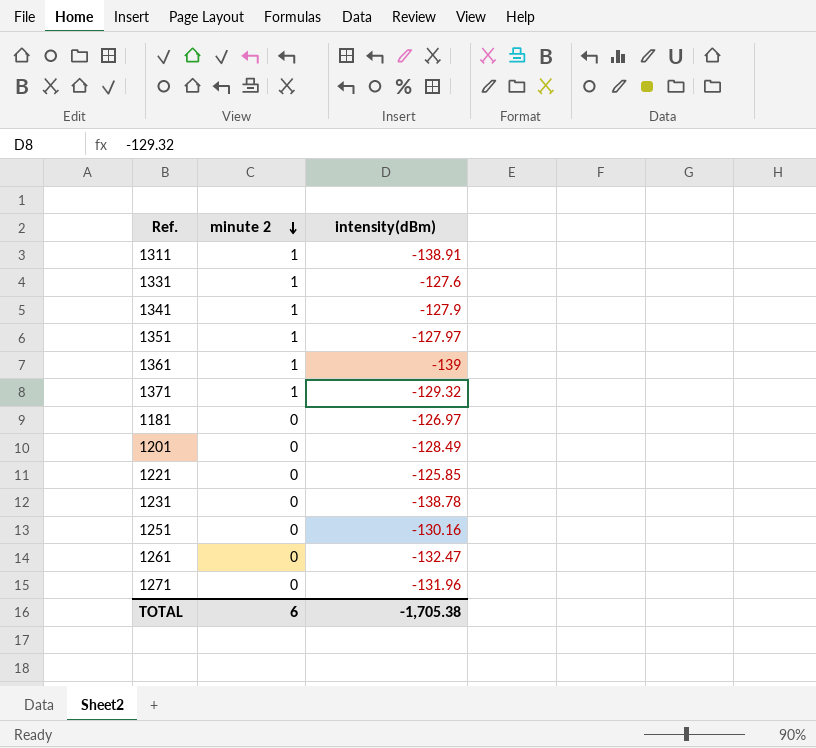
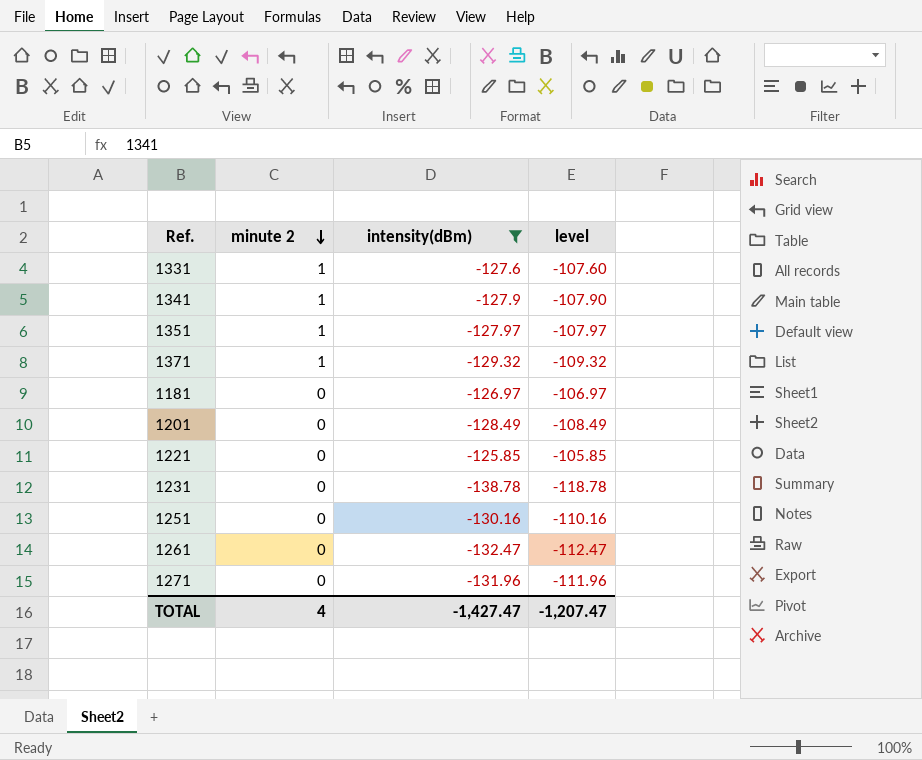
filter: none -> intensity(dBm) >= -138.78
column level | formula: none -> [intensity(dBm)] + 20
TOTAL | minute 2: 6 -> 4
TOTAL | intensity(dBm): -1,705.38 -> -1,427.47

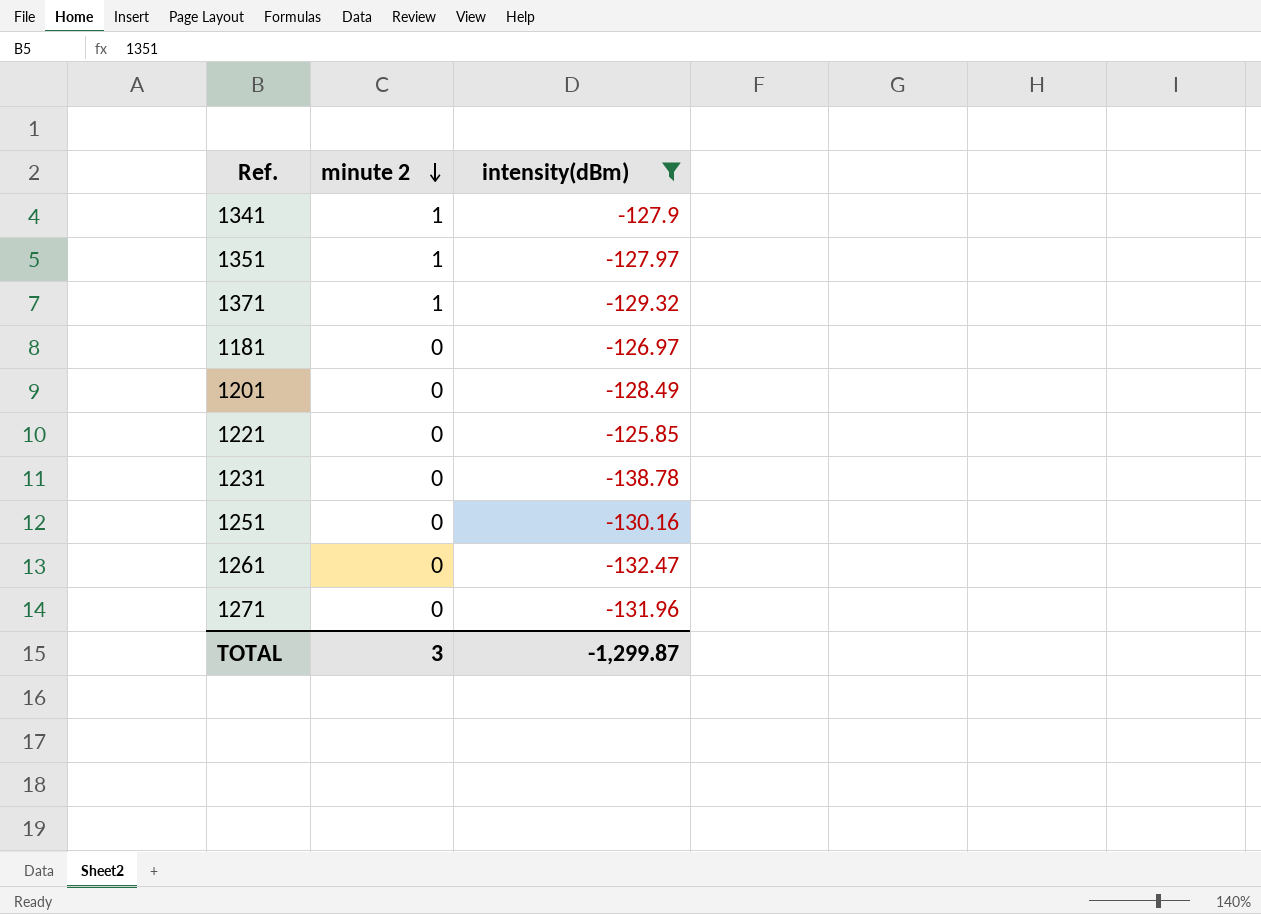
column level | formula: [intensity(dBm)] + 20 -> none
row 1331: 1 | -127.6 | -107.60 -> none
TOTAL | minute 2: 4 -> 3
TOTAL | intensity(dBm): -1,427.47 -> -1,299.87

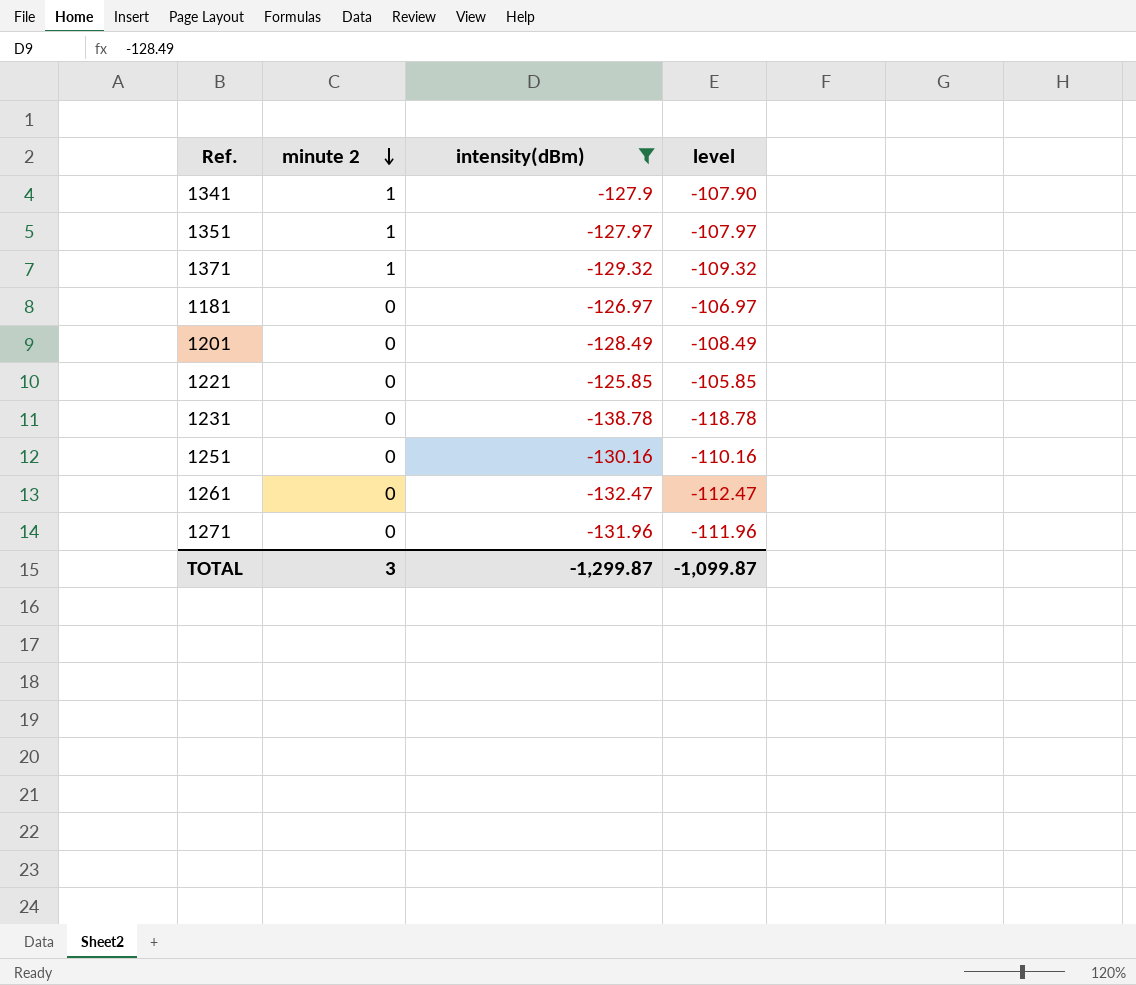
column level | formula: none -> [intensity(dBm)] + 20

